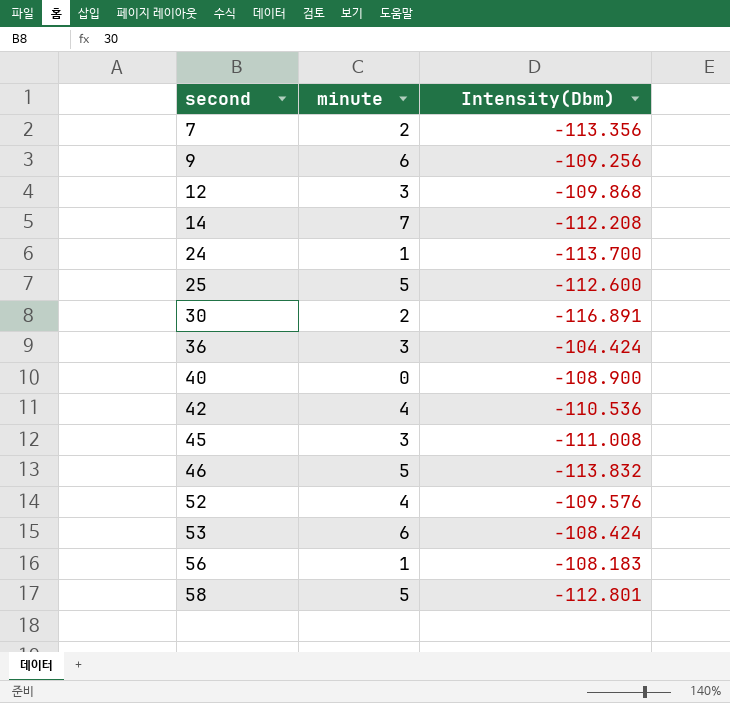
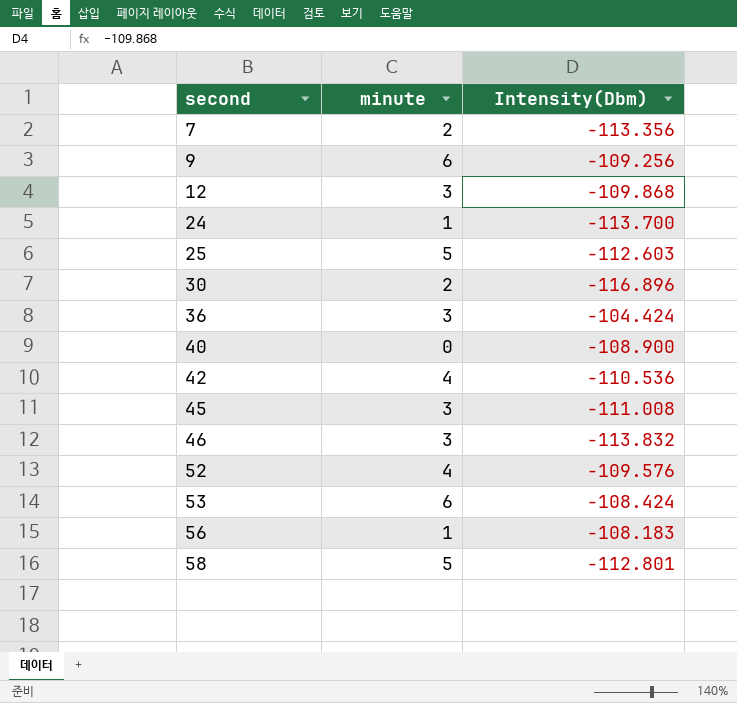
row 14: 7 | -112.208 -> none
25 | Intensity(Dbm): -112.600 -> -112.603
30 | Intensity(Dbm): -116.891 -> -116.896
46 | minute: 5 -> 3

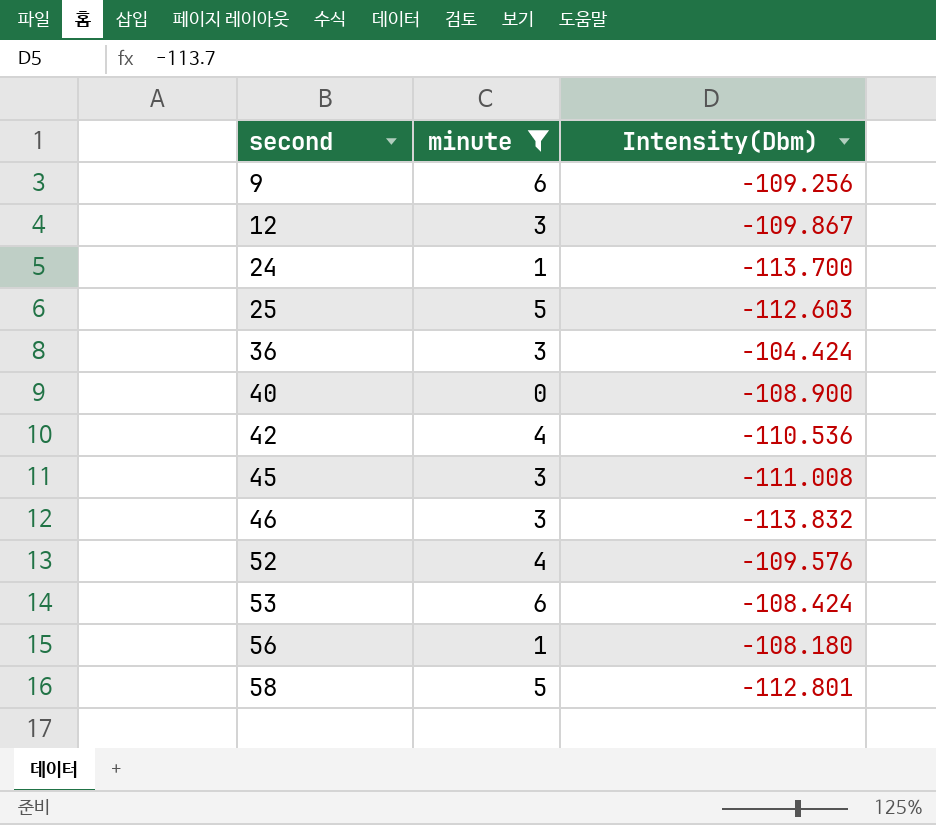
filter: none -> minute != 2
12 | Intensity(Dbm): -109.868 -> -109.867
56 | Intensity(Dbm): -108.183 -> -108.180

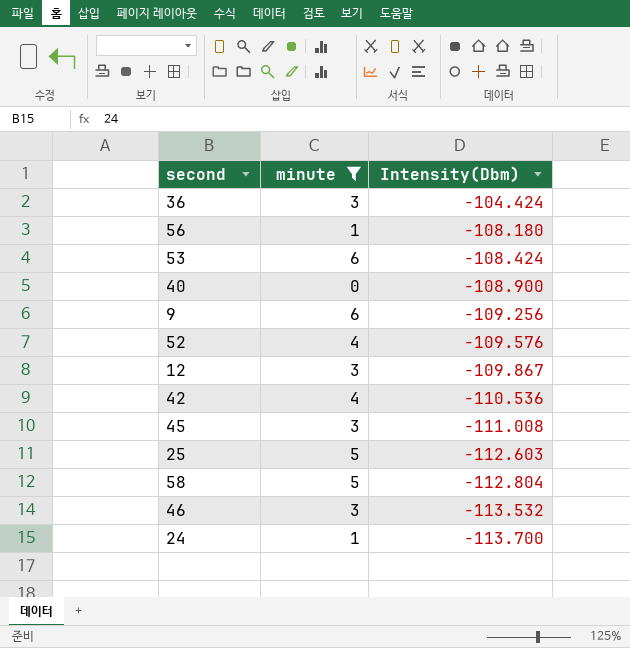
row order: second ascending -> Intensity(Dbm) descending
58 | Intensity(Dbm): -112.801 -> -112.804
46 | Intensity(Dbm): -113.832 -> -113.532

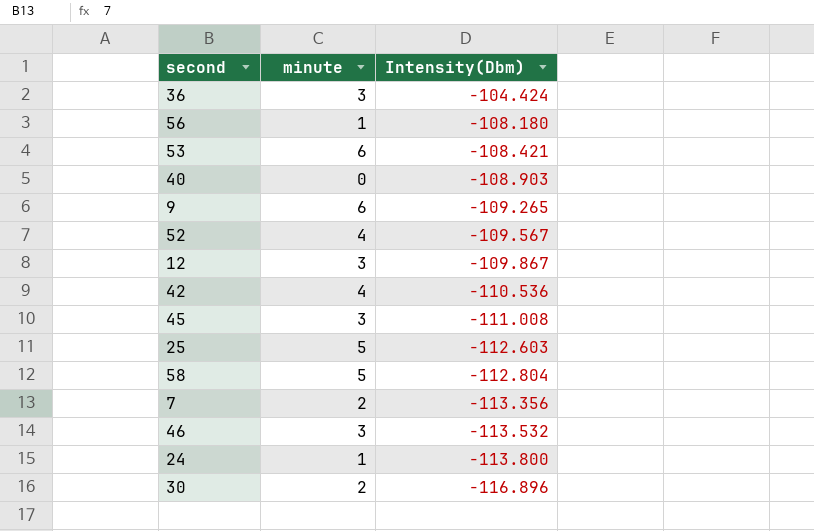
filter: minute != 2 -> none
53 | Intensity(Dbm): -108.424 -> -108.421
40 | Intensity(Dbm): -108.900 -> -108.903
9 | Intensity(Dbm): -109.256 -> -109.265
52 | Intensity(Dbm): -109.576 -> -109.567
24 | Intensity(Dbm): -113.700 -> -113.800

